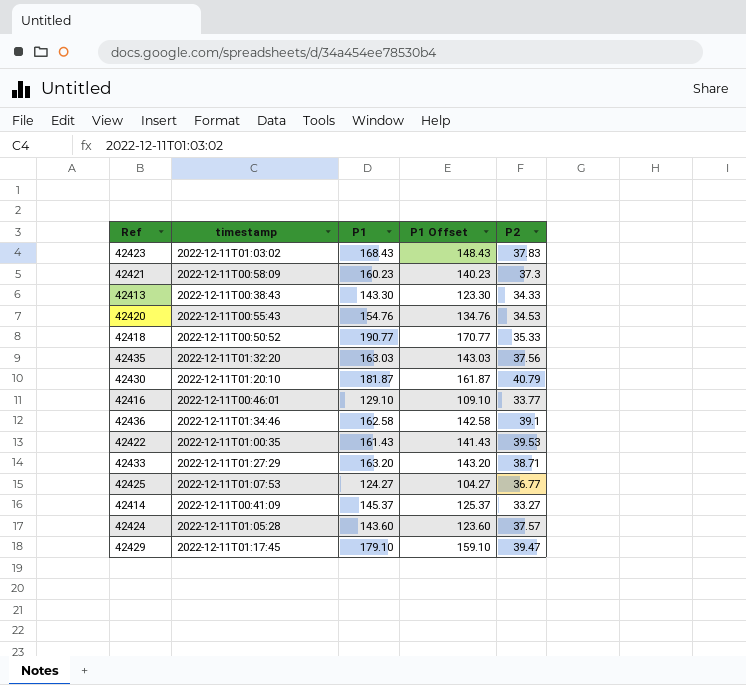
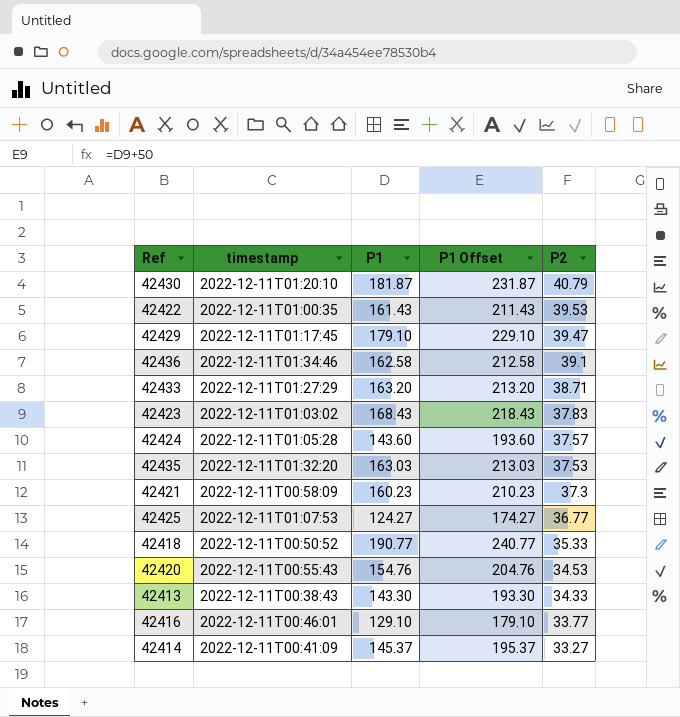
row order: none -> P2 descending
column P1 Offset | formula: [P1] - 20 -> [P1] + 50
42435 | P2: 37.56 -> 37.53

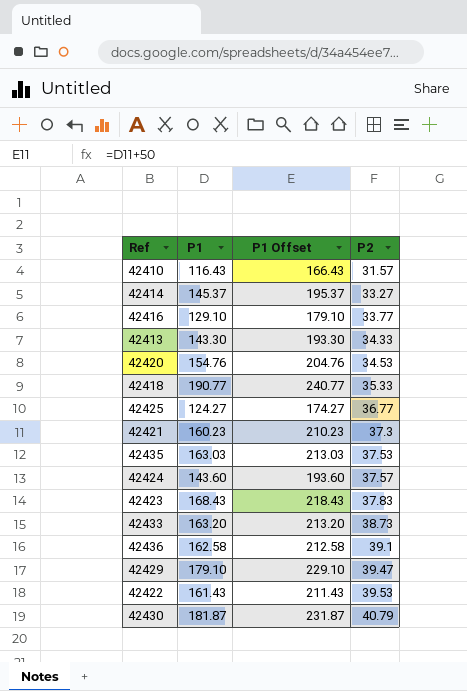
row order: P2 descending -> P2 ascending
column timestamp | position: 2 -> none
row 42410: none -> 116.43 | 166.43 | 31.57
42433 | P2: 38.71 -> 38.73

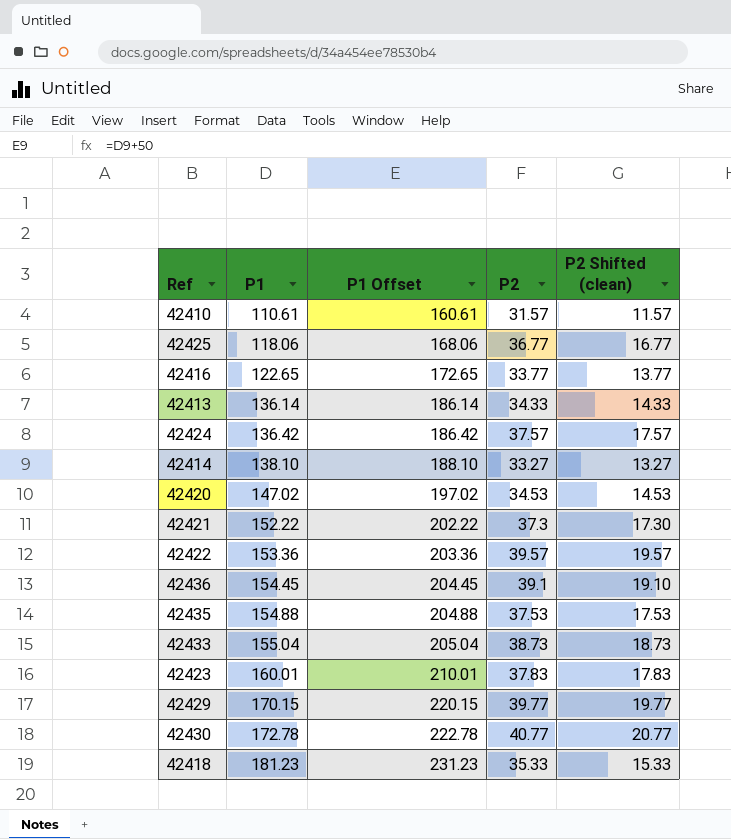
row order: P2 ascending -> P1 ascending
column P2 Shifted (clean) | formula: none -> [P2] - 20
42410 | P1: 116.43 -> 110.61
42410 | P1 Offset: 166.43 -> 160.61
42425 | P1: 124.27 -> 118.06
42425 | P1 Offset: 174.27 -> 168.06
42416 | P1: 129.10 -> 122.65
42416 | P1 Offset: 179.10 -> 172.65
42413 | P1: 143.30 -> 136.14
42413 | P1 Offset: 193.30 -> 186.14
42424 | P1: 143.60 -> 136.42
42424 | P1 Offset: 193.60 -> 186.42
42414 | P1: 145.37 -> 138.10
42414 | P1 Offset: 195.37 -> 188.10
42420 | P1: 154.76 -> 147.02
42420 | P1 Offset: 204.76 -> 197.02
42421 | P1: 160.23 -> 152.22
42421 | P1 Offset: 210.23 -> 202.22
42422 | P1: 161.43 -> 153.36
42422 | P1 Offset: 211.43 -> 203.36
42422 | P2: 39.53 -> 39.57
42436 | P1: 162.58 -> 154.45
42436 | P1 Offset: 212.58 -> 204.45
42435 | P1: 163.03 -> 154.88
42435 | P1 Offset: 213.03 -> 204.88
42433 | P1: 163.20 -> 155.04
42433 | P1 Offset: 213.20 -> 205.04
42423 | P1: 168.43 -> 160.01
42423 | P1 Offset: 218.43 -> 210.01
42429 | P1: 179.10 -> 170.15
42429 | P1 Offset: 229.10 -> 220.15
42429 | P2: 39.47 -> 39.77
42430 | P1: 181.87 -> 172.78
42430 | P1 Offset: 231.87 -> 222.78
42430 | P2: 40.79 -> 40.77
42418 | P1: 190.77 -> 181.23
42418 | P1 Offset: 240.77 -> 231.23

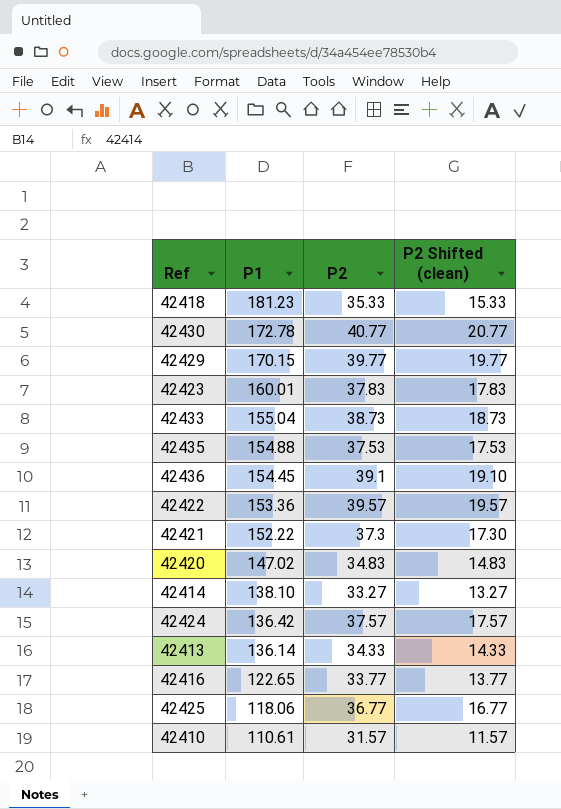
row order: P1 ascending -> P1 descending
column P1 Offset | formula: [P1] + 50 -> none
42420 | P2: 34.53 -> 34.83
42420 | P2 Shifted (clean): 14.53 -> 14.83

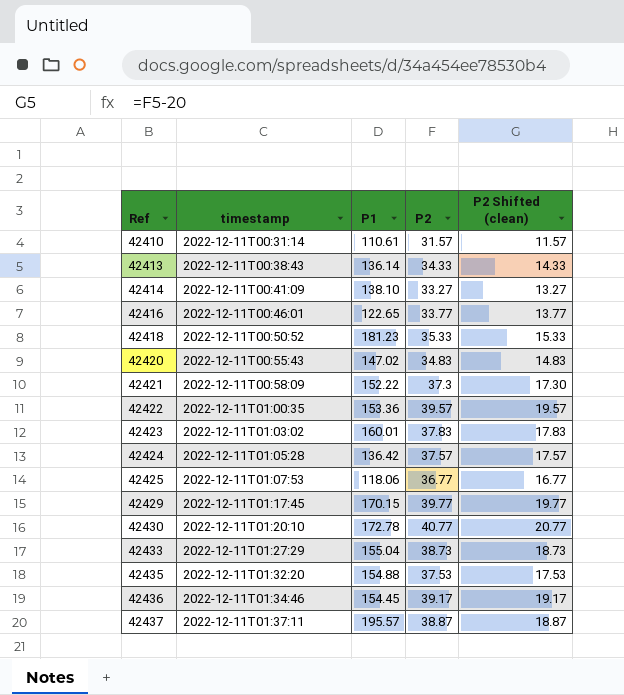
row order: P1 descending -> Ref ascending
column timestamp | position: none -> 2
42436 | P2: 39.1 -> 39.17
42436 | P2 Shifted (clean): 19.10 -> 19.17
row 42437: none -> 2022-12-11T01:37:11 | 195.57 | 38.87 | 18.87

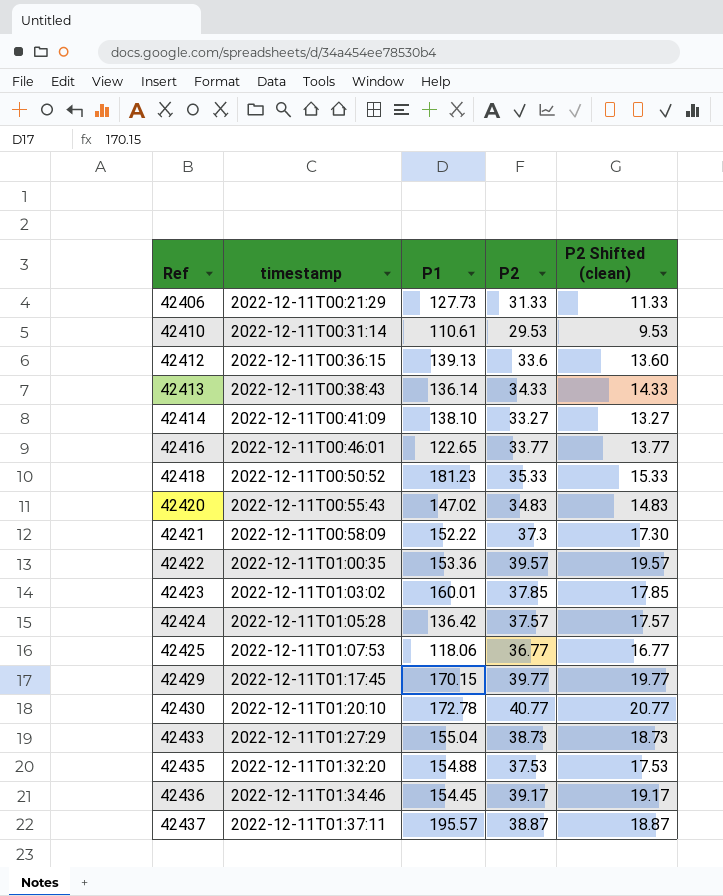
row 42406: none -> 2022-12-11T00:21:29 | 127.73 | 31.33 | 11.33
42410 | P2: 31.57 -> 29.53
42410 | P2 Shifted (clean): 11.57 -> 9.53
row 42412: none -> 2022-12-11T00:36:15 | 139.13 | 33.6 | 13.60
42423 | P2: 37.83 -> 37.85
42423 | P2 Shifted (clean): 17.83 -> 17.85

